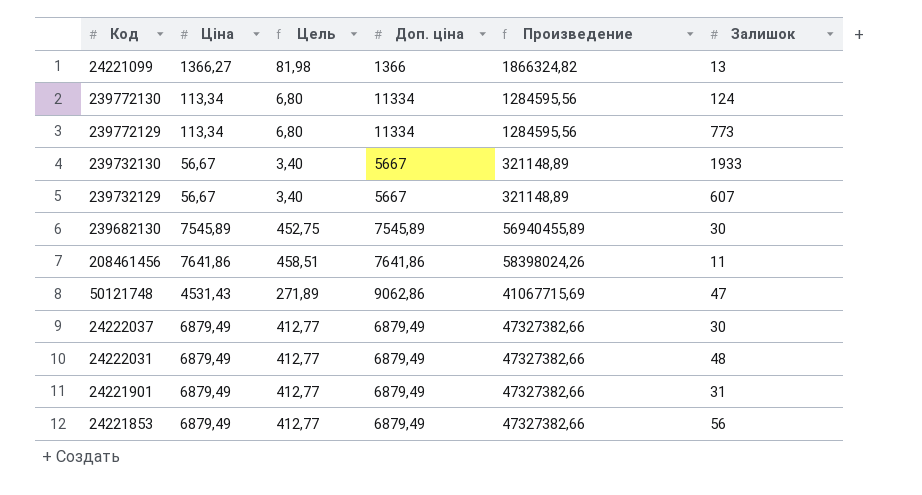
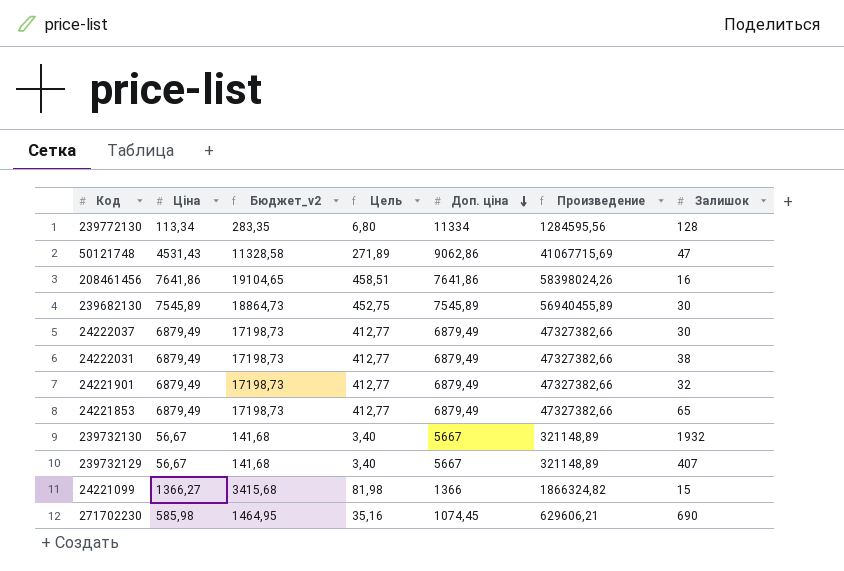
row order: none -> Доп. ціна descending
column Бюджет_v2 | formula: none -> [Ціна] * 2,5
row 239772129: 113,34 | 6,80 | 11334 | 1284595,56 | 773 -> none
239772130 | Залишок: 124 -> 128
208461456 | Залишок: 11 -> 16
24222031 | Залишок: 48 -> 38
24221901 | Залишок: 31 -> 32
24221853 | Залишок: 56 -> 65
239732130 | Залишок: 1933 -> 1932
239732129 | Залишок: 607 -> 407
24221099 | Залишок: 13 -> 15
row 271702230: none -> 585,98 | 1464,95 | 35,16 | 1074,45 | 629606,21 | 690

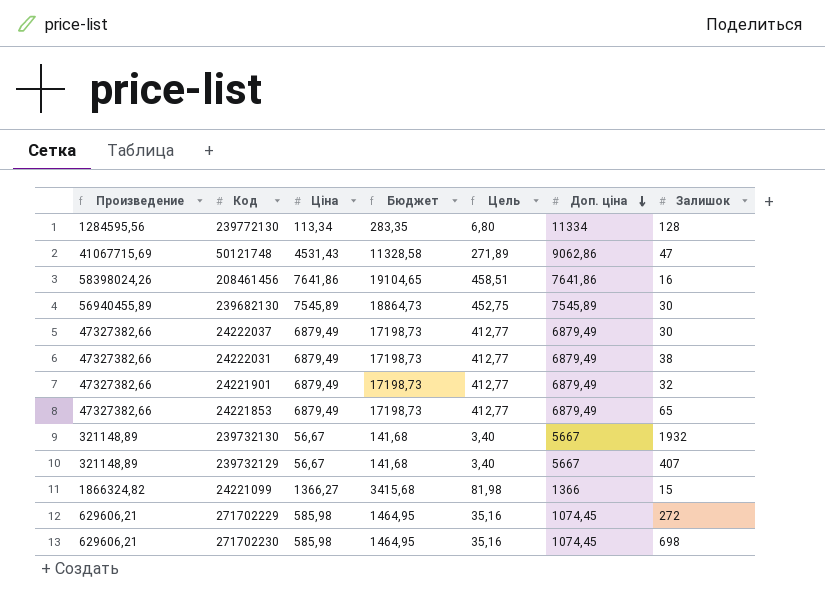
column Произведение | position: 6 -> 1
column name: Бюджет_v2 -> Бюджет
row 271702229: none -> 629606,21 | 585,98 | 1464,95 | 35,16 | 1074,45 | 272
271702230 | Залишок: 690 -> 698

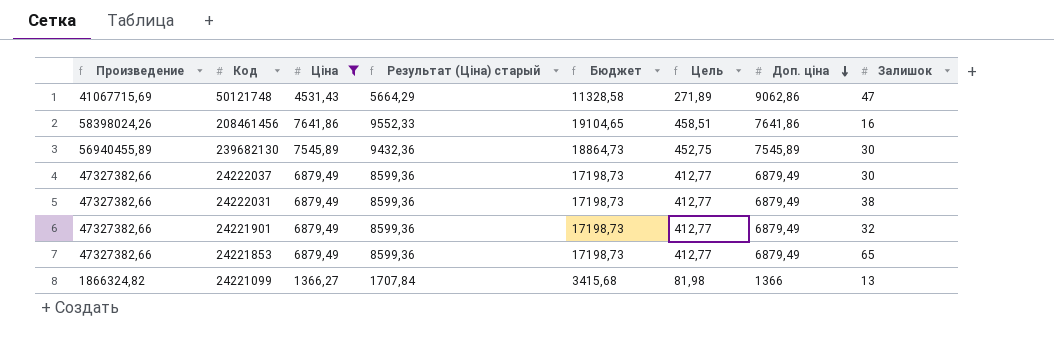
filter: none -> Ціна >= 1366,27
column Результат (Ціна) старый | formula: none -> [Ціна] * 1,25
24221099 | Залишок: 15 -> 13

